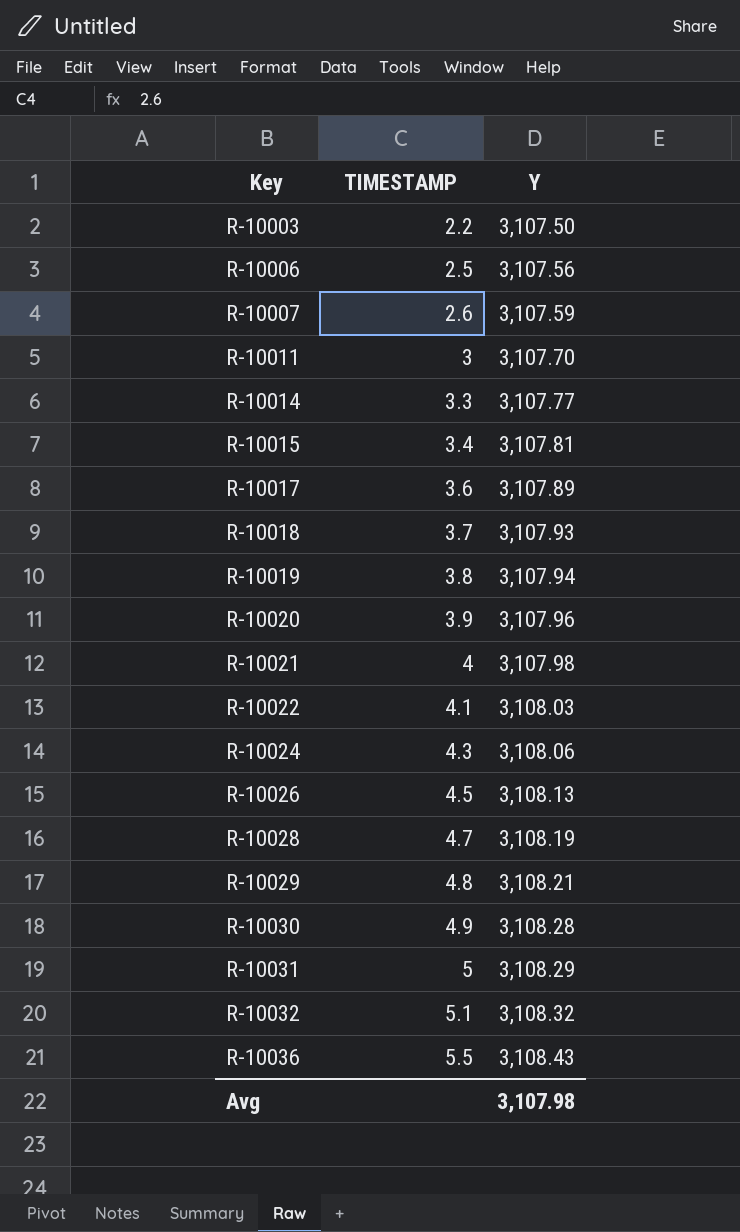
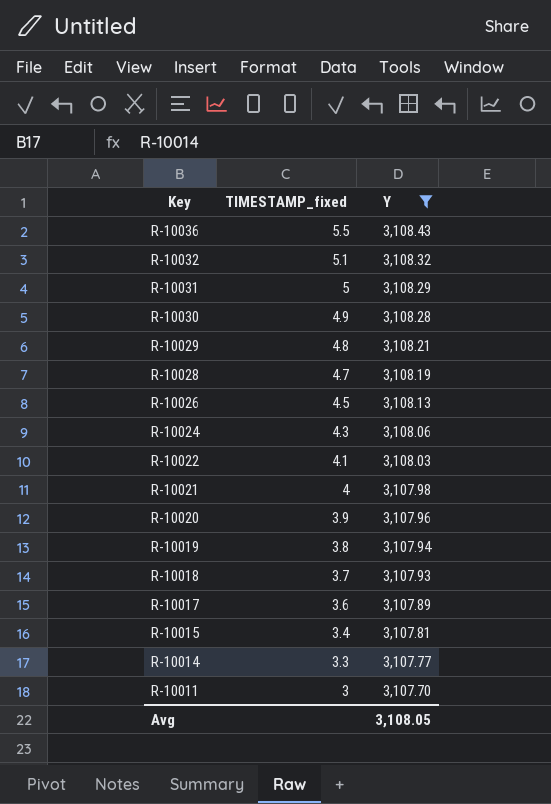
filter: none -> Y >= 3,107.70
row order: Key ascending -> Key descending
column name: TIMESTAMP -> TIMESTAMP_fixed
Avg | Y: 3,107.98 -> 3,108.05

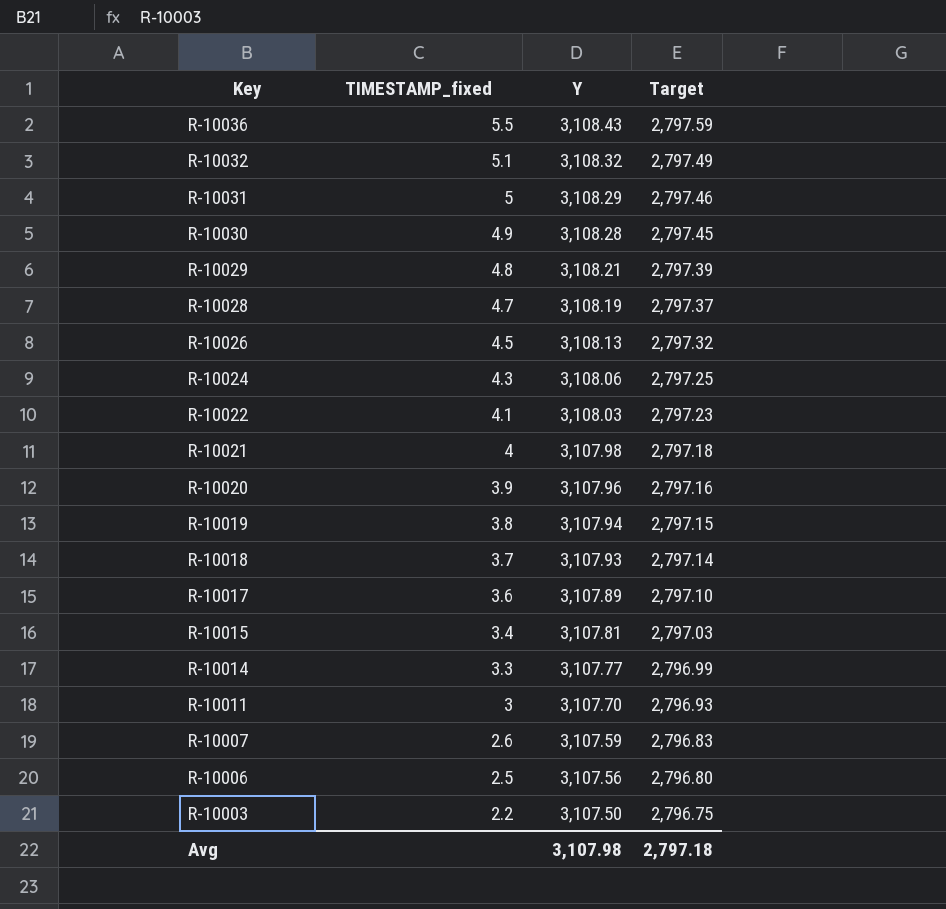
filter: Y >= 3,107.70 -> none
column Target | formula: none -> [Y] * 0.9
Avg | Y: 3,108.05 -> 3,107.98

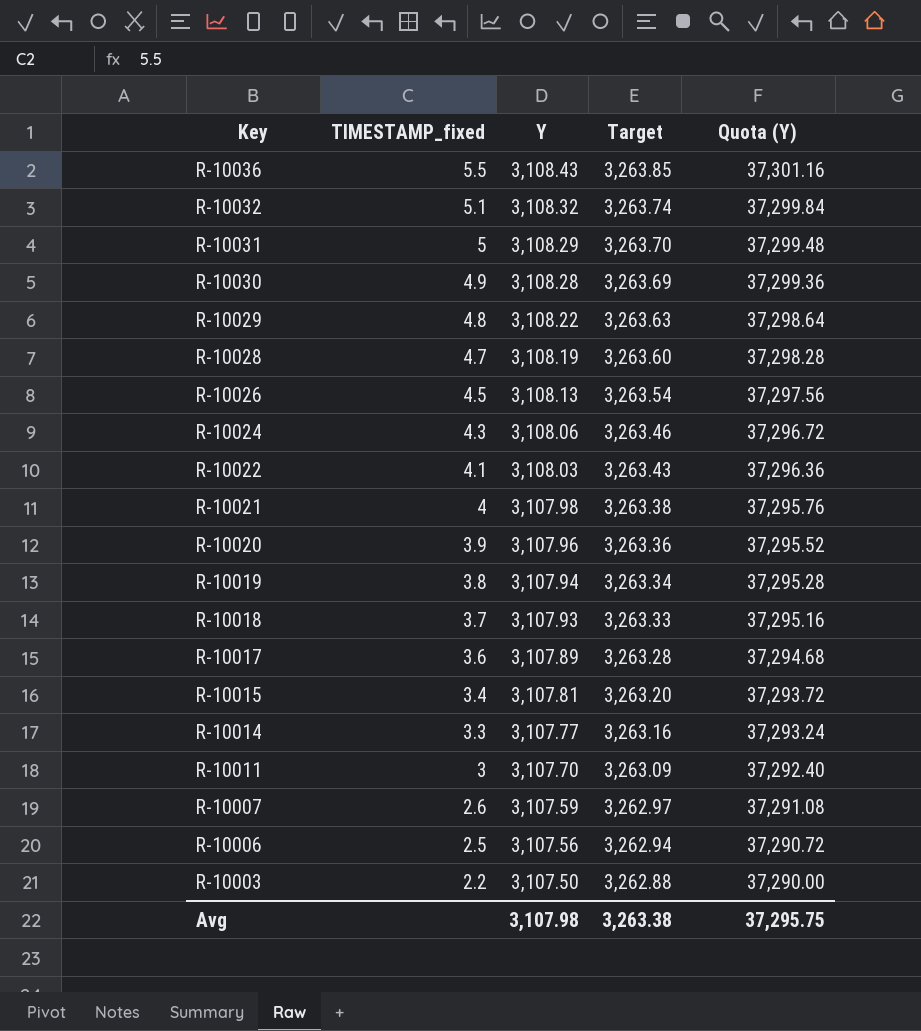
column Target | formula: [Y] * 0.9 -> [Y] * 1.05
column Quota (Y) | formula: none -> [Y] * 12
R-10029 | Y: 3,108.21 -> 3,108.22
Avg | Target: 2,797.18 -> 3,263.38

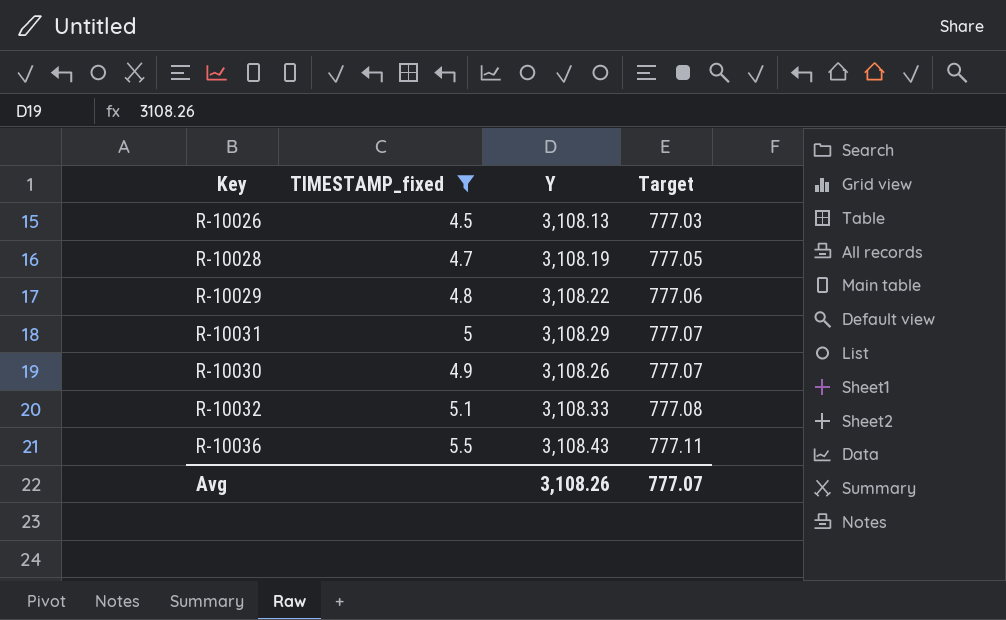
filter: none -> TIMESTAMP_fixed >= 4.5
row order: Key descending -> Target ascending
column Quota (Y) | formula: [Y] * 12 -> none
column Target | formula: [Y] * 1.05 -> [Y] * 0.25
R-10030 | Y: 3,108.28 -> 3,108.26
R-10032 | Y: 3,108.32 -> 3,108.33
Avg | Y: 3,107.98 -> 3,108.26
Avg | Target: 3,263.38 -> 777.07

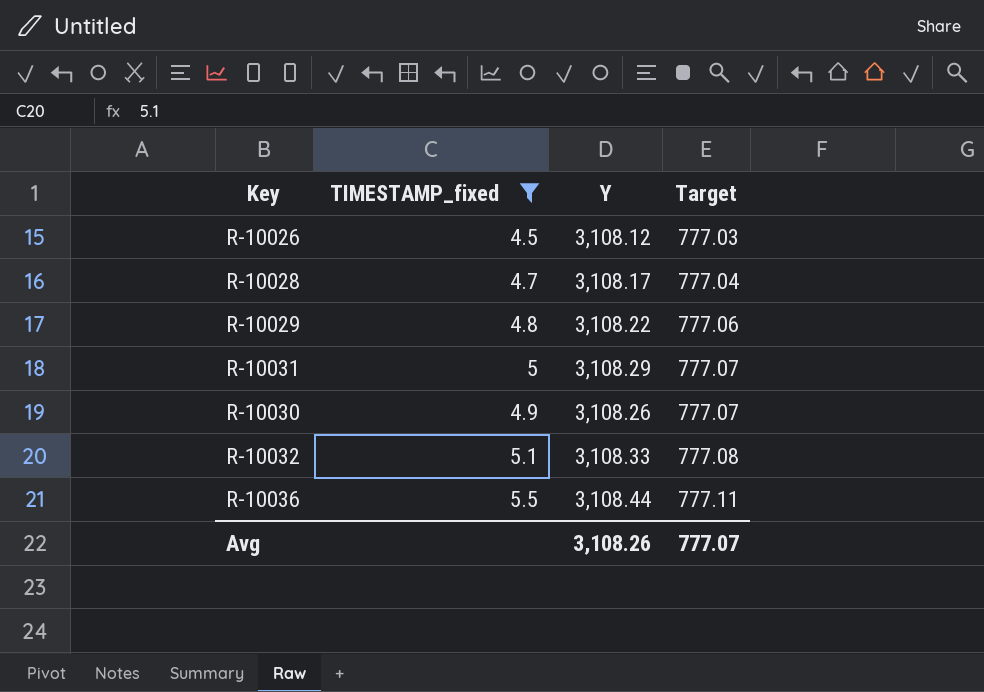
R-10026 | Y: 3,108.13 -> 3,108.12
R-10028 | Y: 3,108.19 -> 3,108.17
R-10028 | Target: 777.05 -> 777.04
R-10036 | Y: 3,108.43 -> 3,108.44

